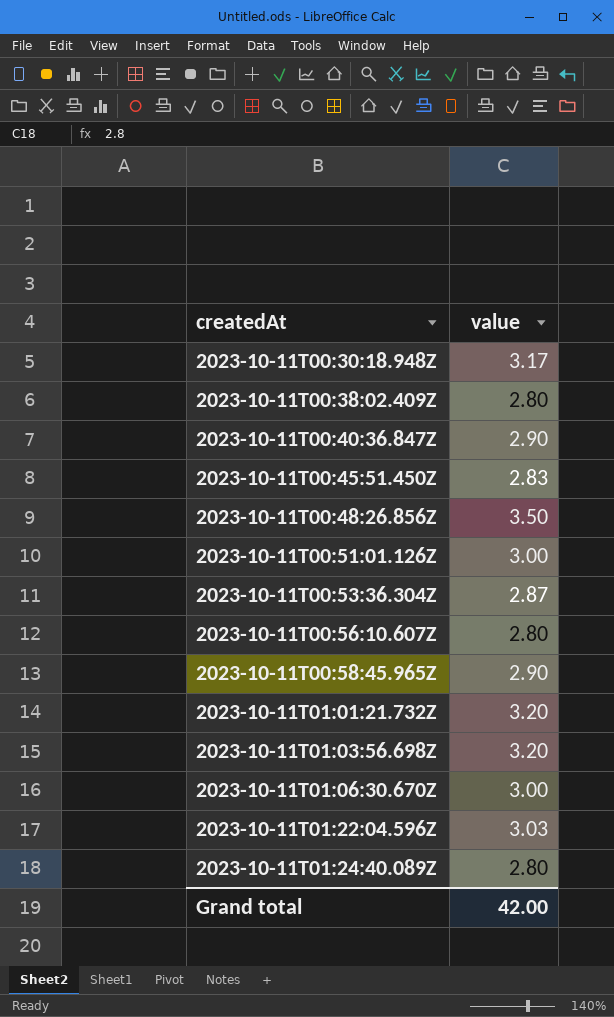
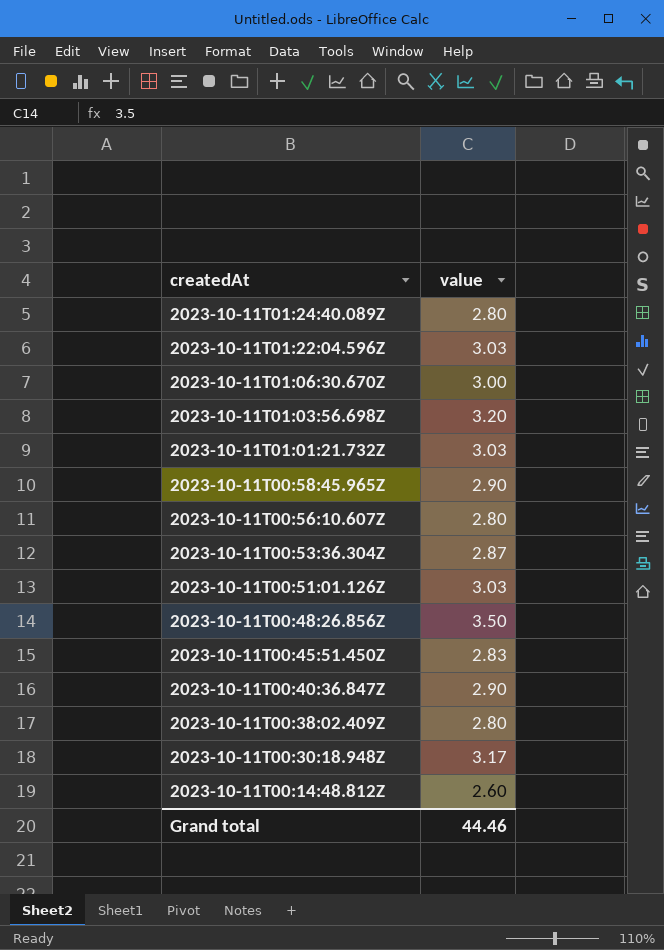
row order: createdAt ascending -> createdAt descending
2023-10-11T01:01:21.732Z | value: 3.20 -> 3.03
2023-10-11T00:51:01.126Z | value: 3.00 -> 3.03
row 2023-10-11T00:14:48.812Z: none -> 2.60
Grand total | value: 42.00 -> 44.46

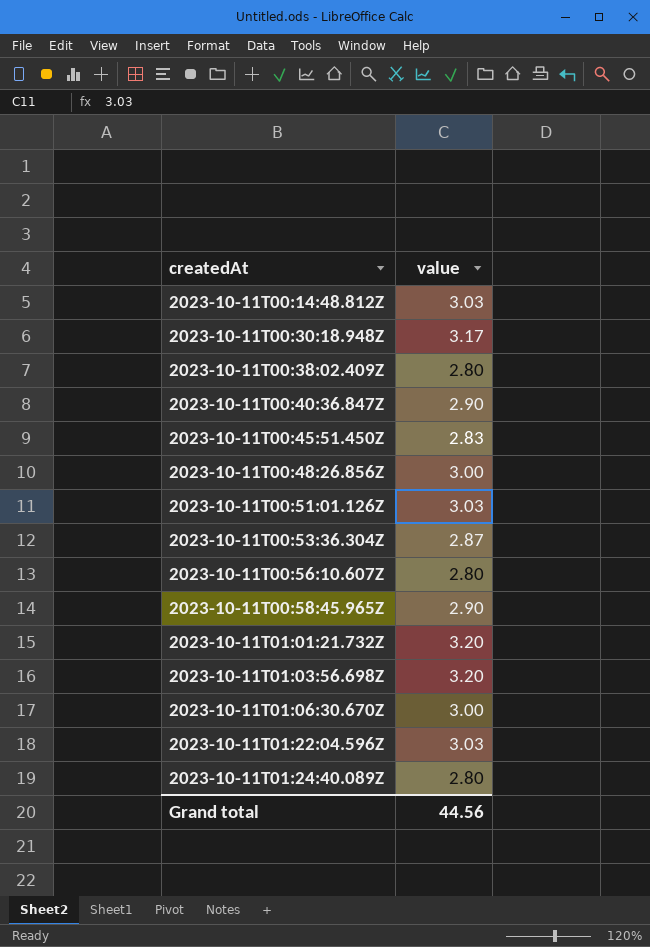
row order: createdAt descending -> createdAt ascending
2023-10-11T00:14:48.812Z | value: 2.60 -> 3.03
2023-10-11T00:48:26.856Z | value: 3.50 -> 3.00
2023-10-11T01:01:21.732Z | value: 3.03 -> 3.20
Grand total | value: 44.46 -> 44.56

